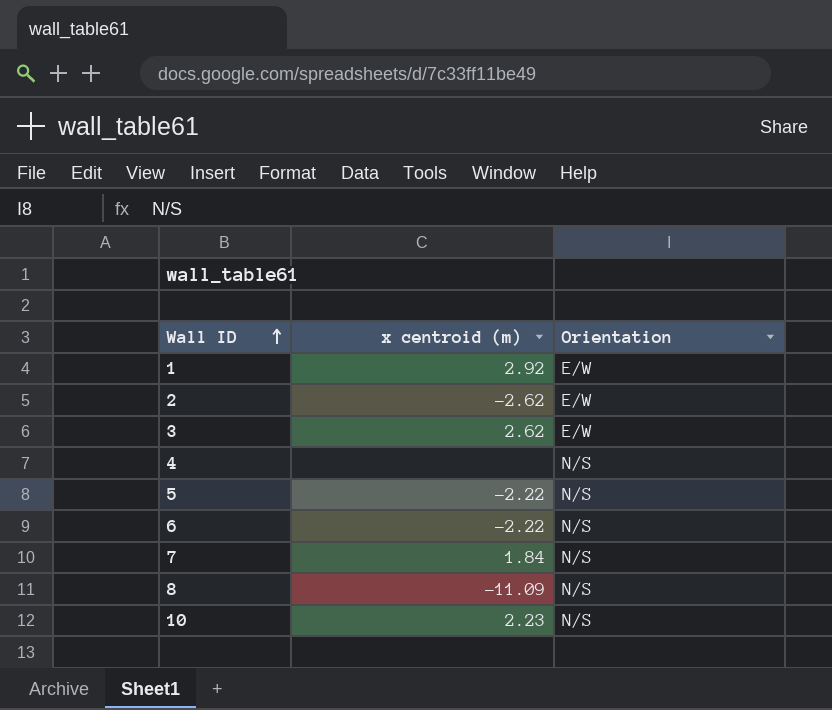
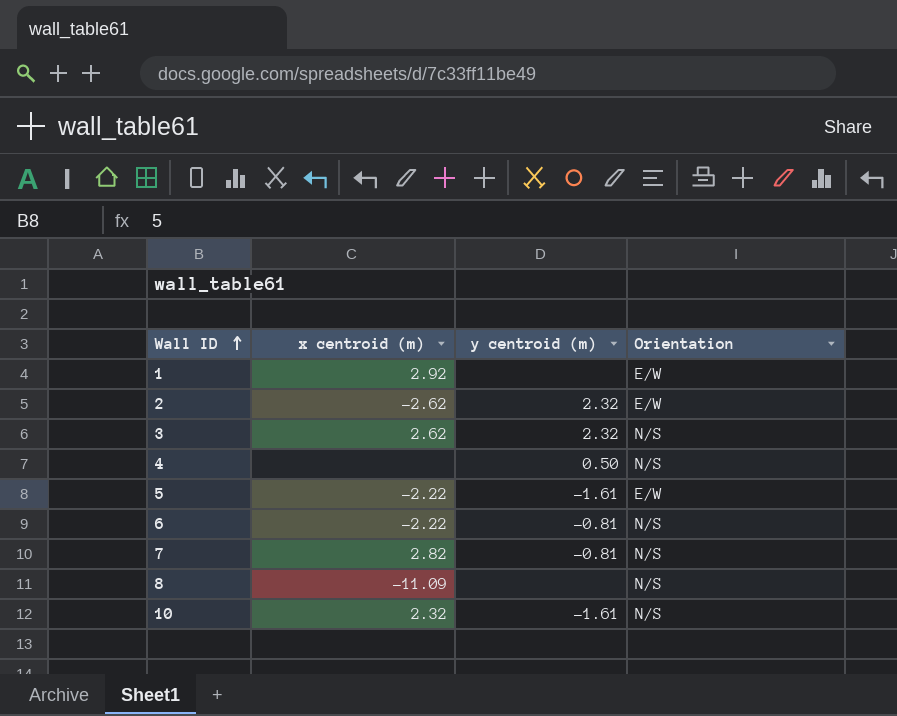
column y centroid (m) | position: none -> 3
3 | Orientation: E/W -> N/S
5 | Orientation: N/S -> E/W
7 | x centroid (m): 1.84 -> 2.82
10 | x centroid (m): 2.23 -> 2.32

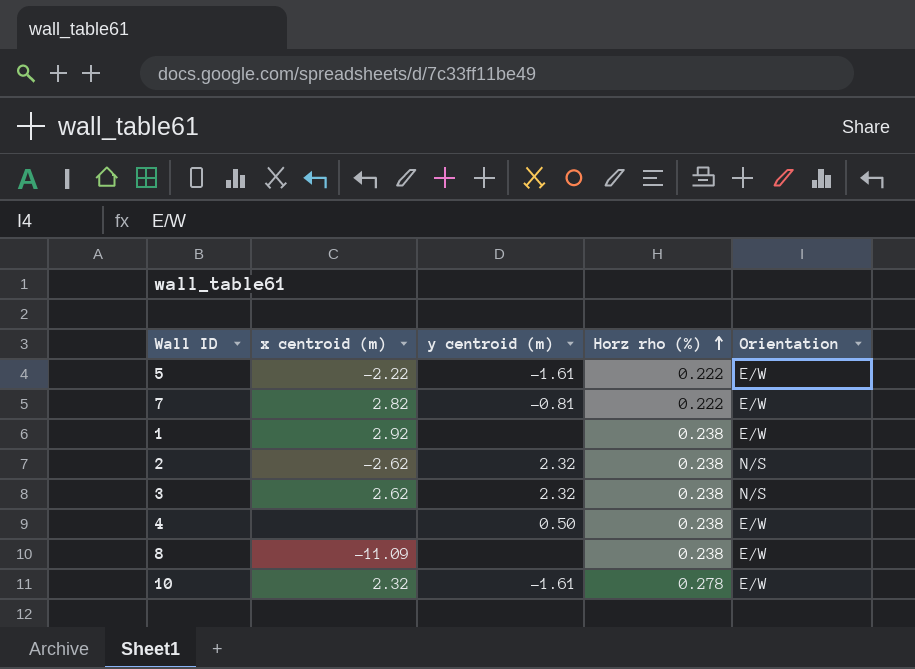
row order: Wall ID ascending -> Horz rho (%) ascending
column Horz rho (%) | position: none -> 4
row 6: -2.22 | -0.81 | N/S -> none
7 | Orientation: N/S -> E/W
2 | Orientation: E/W -> N/S
4 | Orientation: N/S -> E/W
8 | Orientation: N/S -> E/W
10 | Orientation: N/S -> E/W

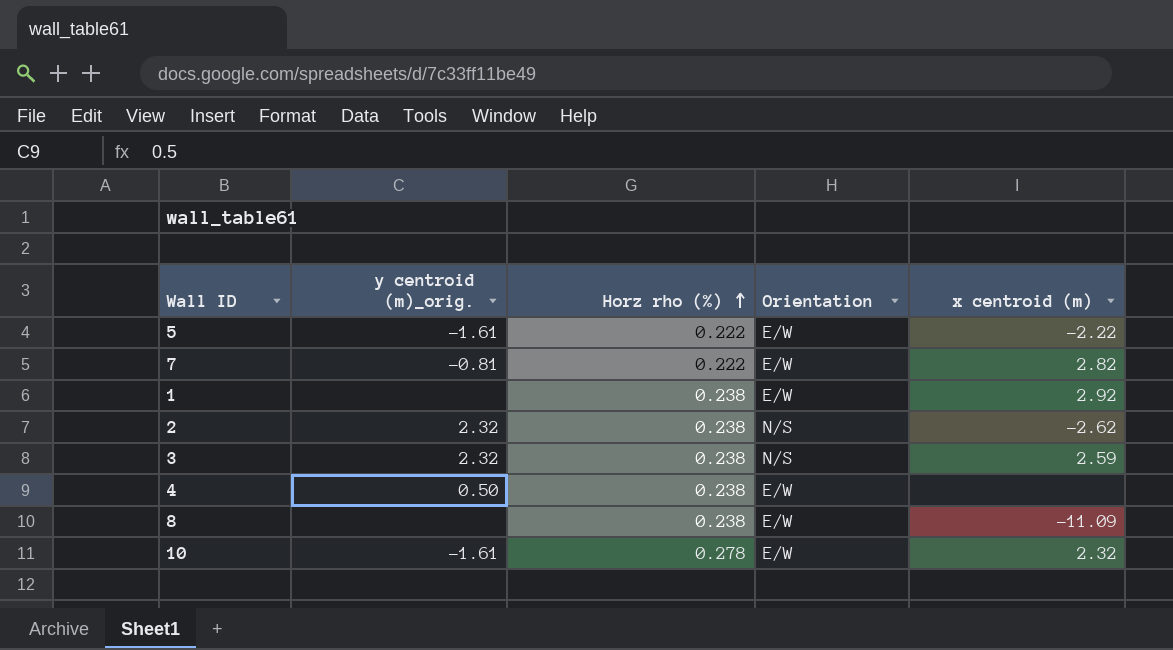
column name: y centroid (m) -> y centroid (m)_orig.
column x centroid (m) | position: 2 -> 5
3 | x centroid (m): 2.62 -> 2.59

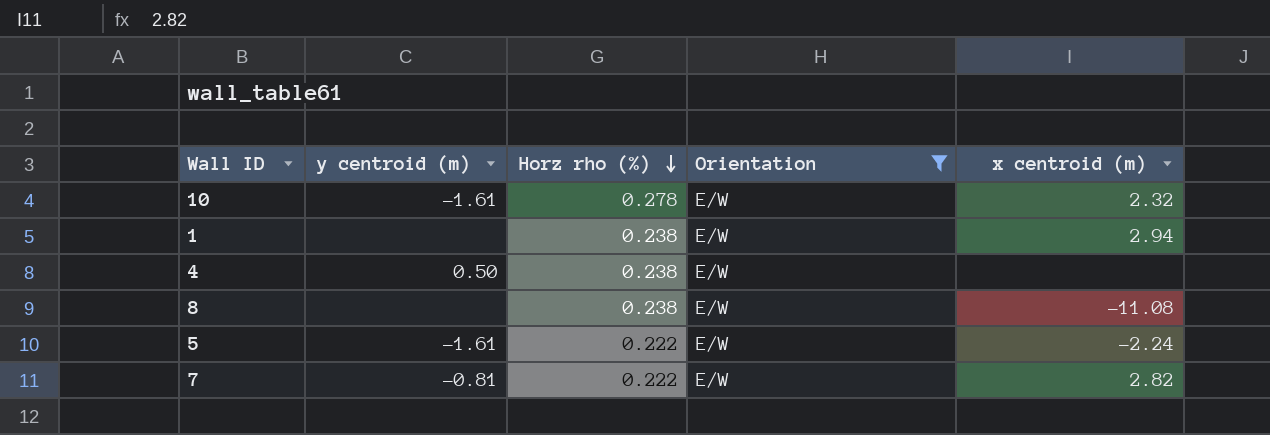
filter: none -> Orientation = E/W
row order: Horz rho (%) ascending -> Horz rho (%) descending
column name: y centroid (m)_orig. -> y centroid (m)
1 | x centroid (m): 2.92 -> 2.94
8 | x centroid (m): -11.09 -> -11.08
5 | x centroid (m): -2.22 -> -2.24

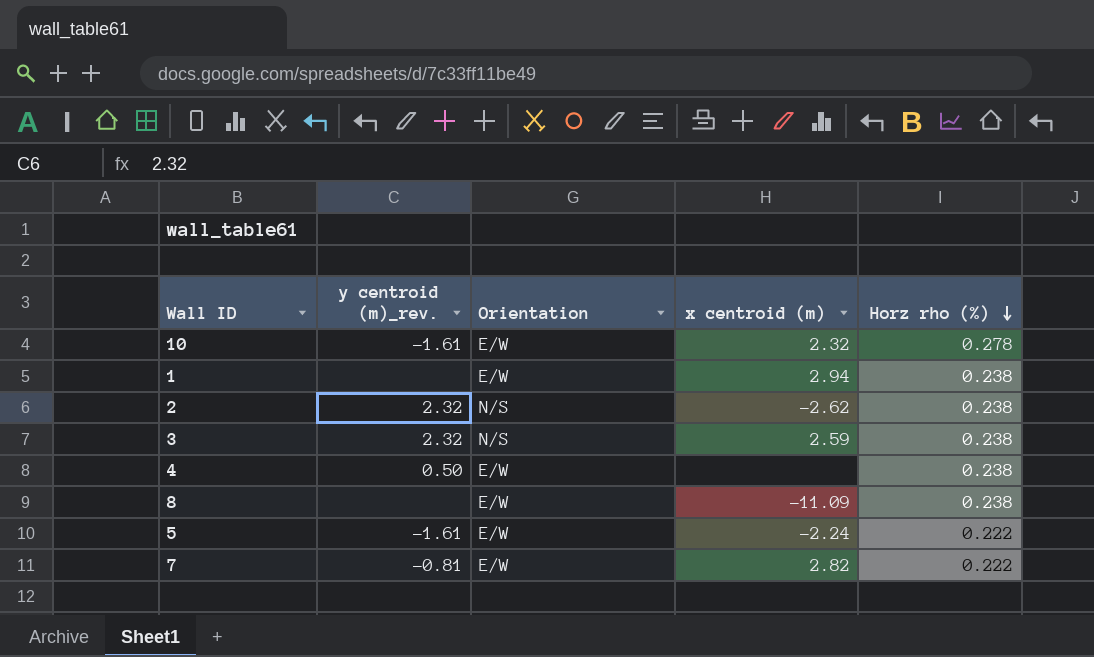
filter: Orientation = E/W -> none
column name: y centroid (m) -> y centroid (m)_rev.
column Horz rho (%) | position: 3 -> 5
8 | x centroid (m): -11.08 -> -11.09

